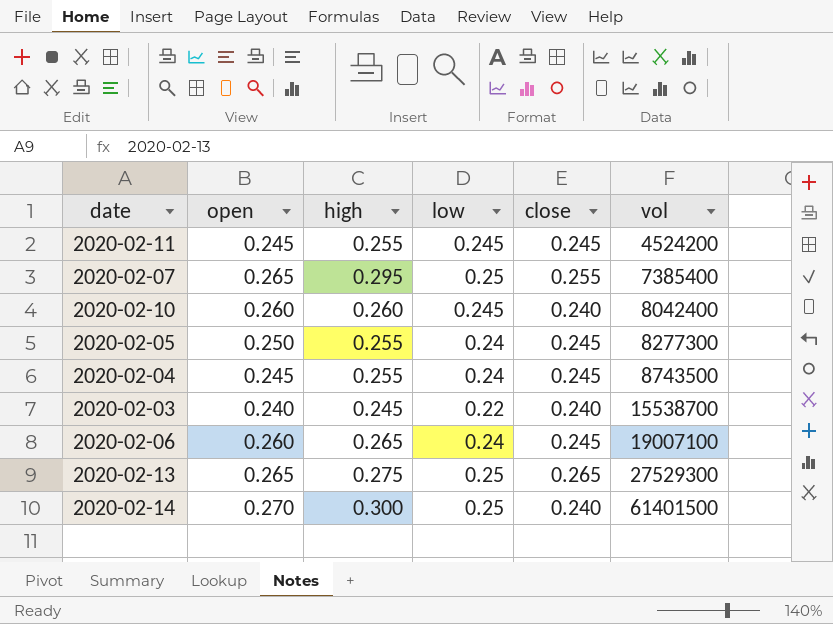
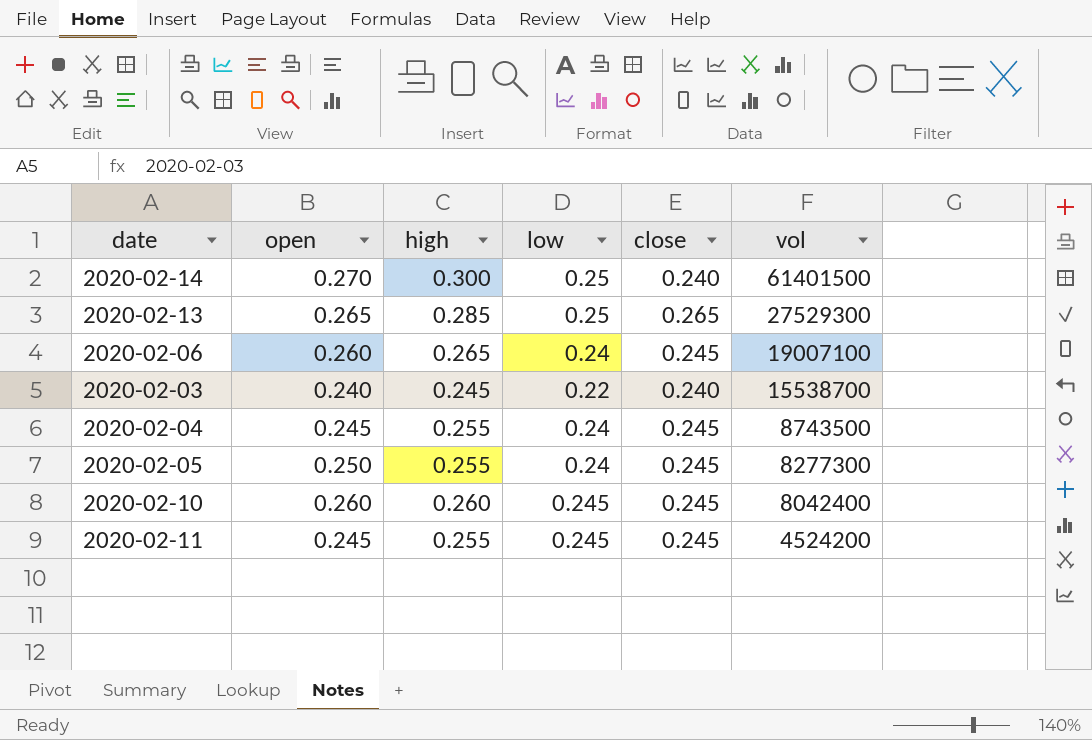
row order: vol ascending -> vol descending
row 2020-02-07: 0.265 | 0.295 | 0.25 | 0.255 | 7385400 -> none
2020-02-13 | high: 0.275 -> 0.285
2020-02-10 | close: 0.240 -> 0.245

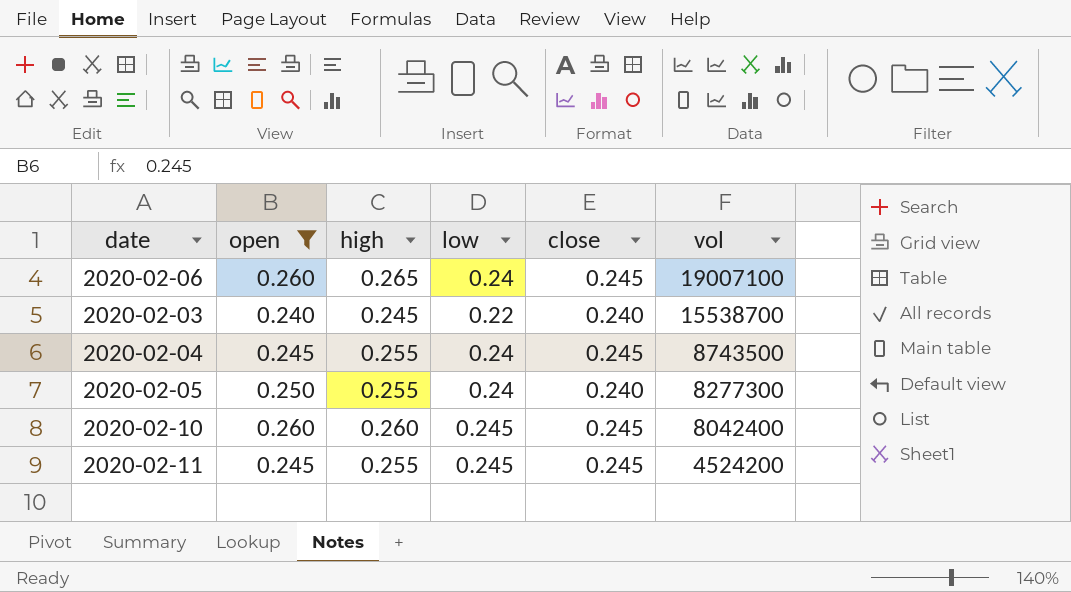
filter: none -> open <= 0.260
2020-02-05 | close: 0.245 -> 0.240

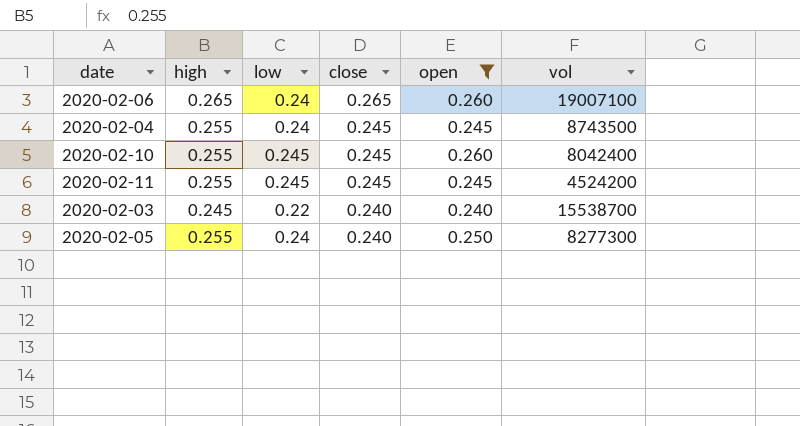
row order: vol descending -> close descending
column open | position: 2 -> 5
2020-02-06 | close: 0.245 -> 0.265
2020-02-10 | high: 0.260 -> 0.255

